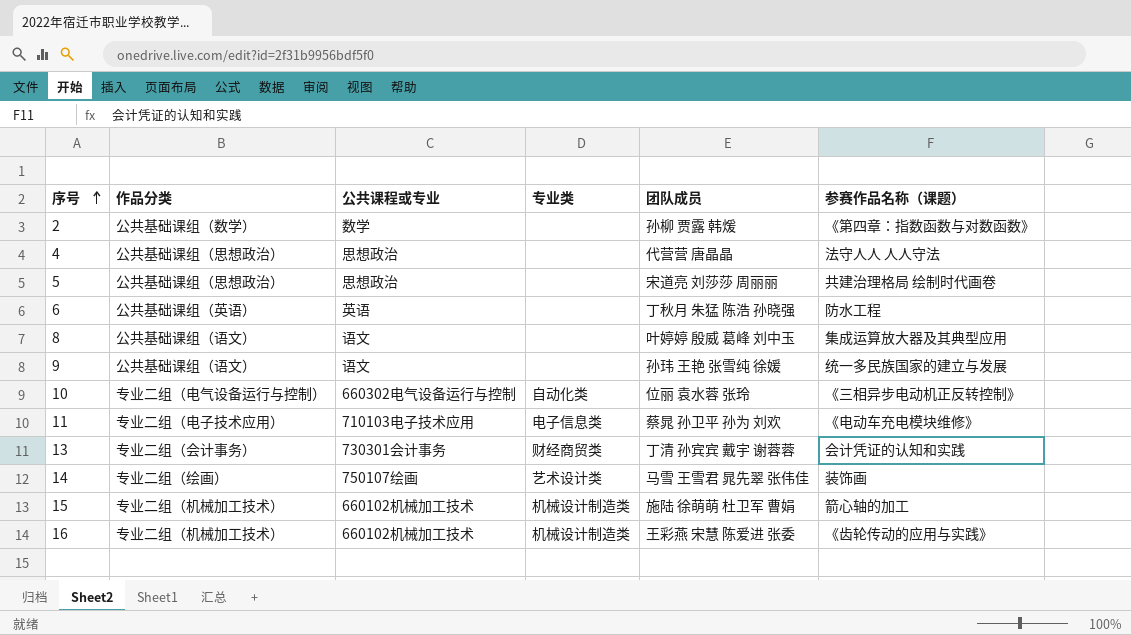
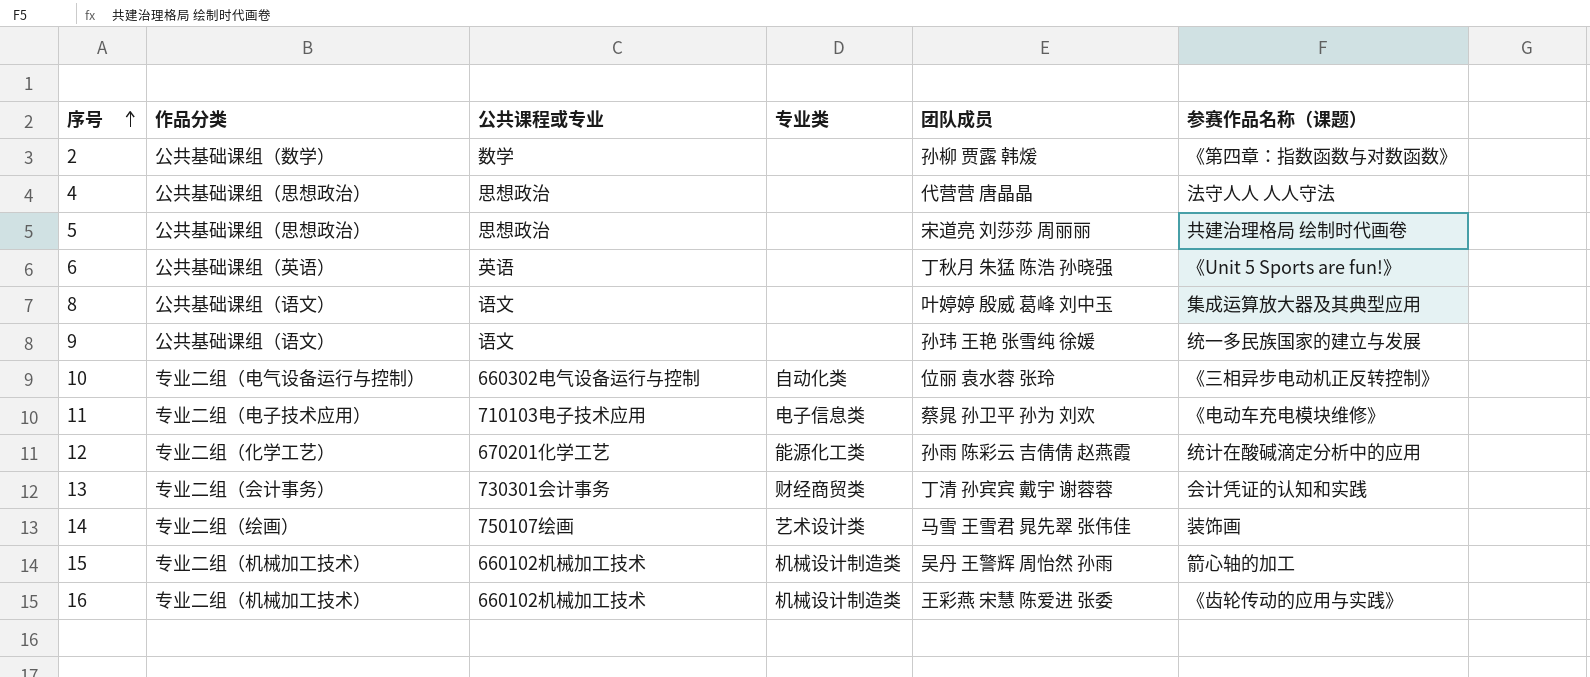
6 | 参赛作品名称（课题）: 防水工程 -> 《Unit 5 Sports are fun!》
row 12: none -> 专业二组（化学工艺） | 670201化学工艺 | 能源化工类 | 孙雨 陈彩云 吉倩倩 赵燕霞 | 统计在酸碱滴定分析中的应用
15 | 团队成员: 施陆 徐萌萌 杜卫军 曹娟 -> 吴丹 王警辉 周怡然 孙雨

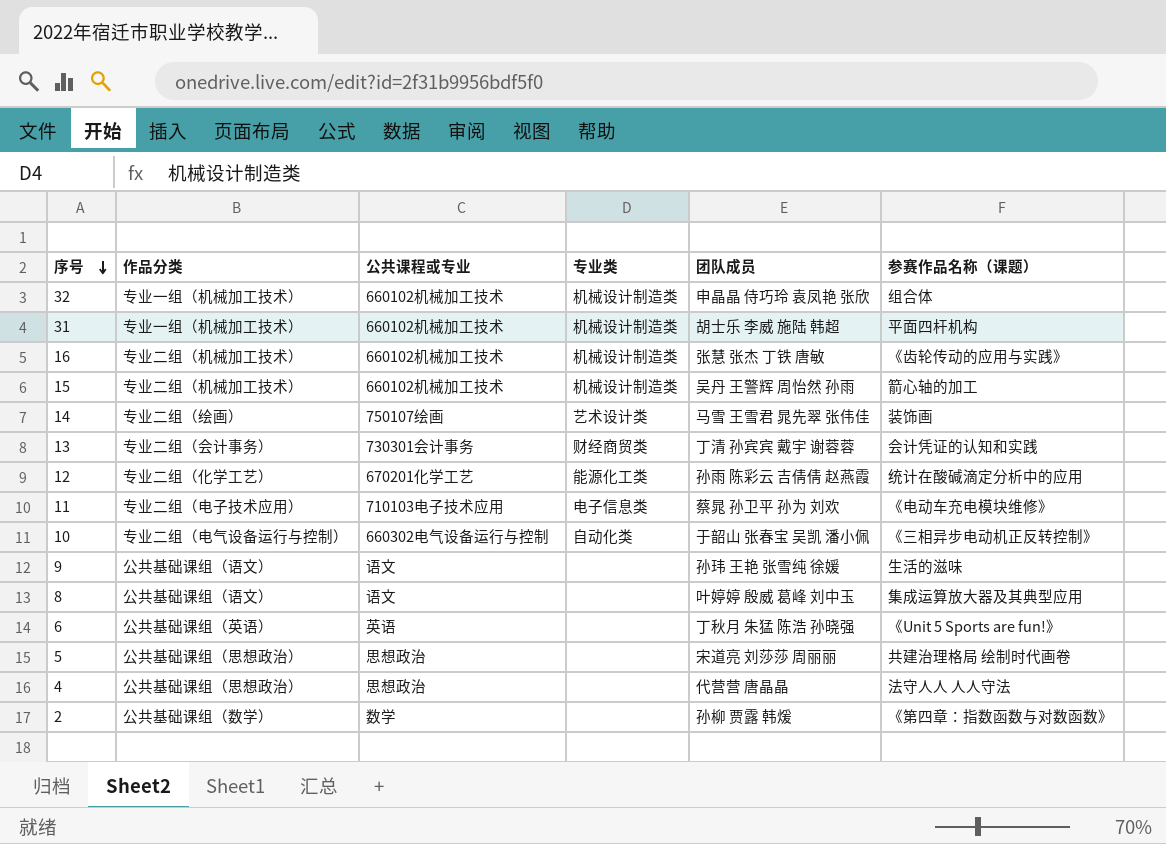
row order: 序号 ascending -> 序号 descending
row 32: none -> 专业一组（机械加工技术） | 660102机械加工技术 | 机械设计制造类 | 申晶晶 侍巧玲 袁凤艳 张欣 | 组合体
row 31: none -> 专业一组（机械加工技术） | 660102机械加工技术 | 机械设计制造类 | 胡士乐 李威 施陆 韩超 | 平面四杆机构
16 | 团队成员: 王彩燕 宋慧 陈爱进 张委 -> 张慧 张杰 丁铁 唐敏
10 | 团队成员: 位丽 袁水蓉 张玲 -> 于韶山 张春宝 吴凯 潘小佩
9 | 参赛作品名称（课题）: 统一多民族国家的建立与发展 -> 生活的滋味

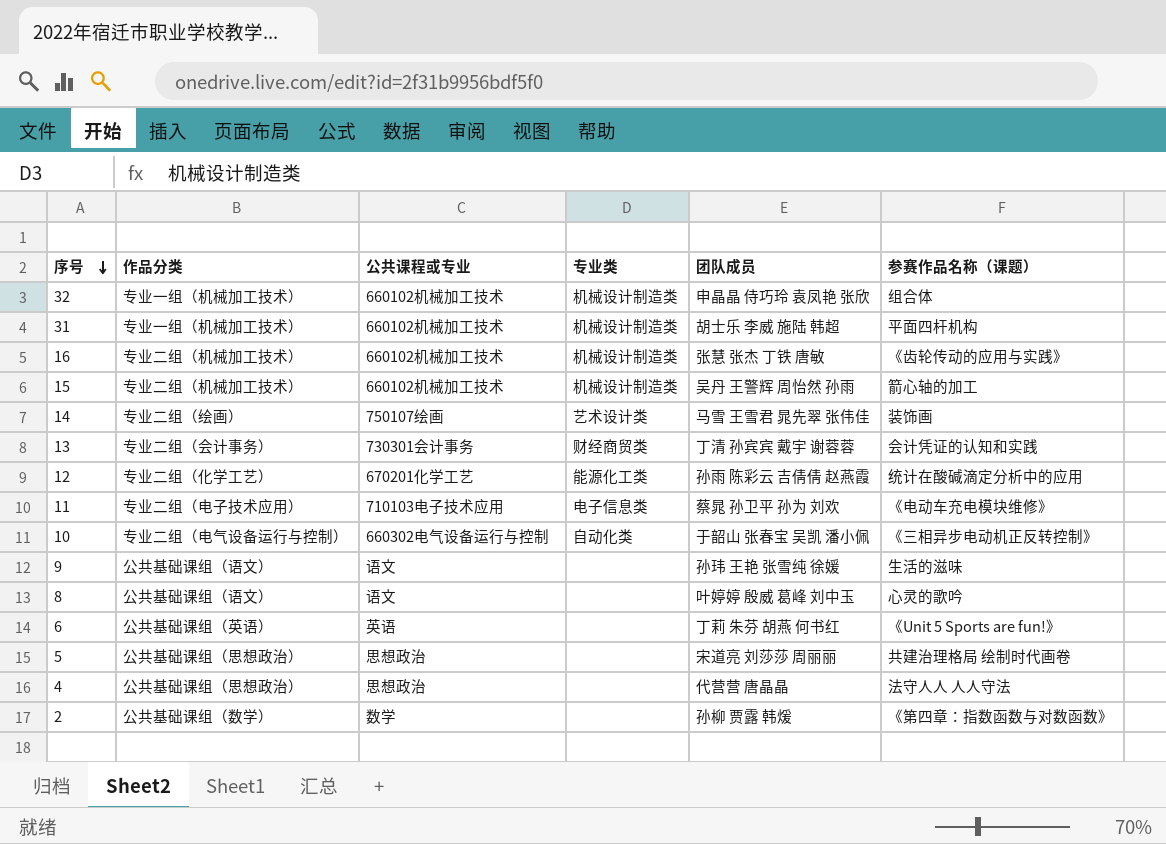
8 | 参赛作品名称（课题）: 集成运算放大器及其典型应用 -> 心灵的歌吟
6 | 团队成员: 丁秋月 朱猛 陈浩 孙晓强 -> 丁莉 朱芬 胡燕 何书红

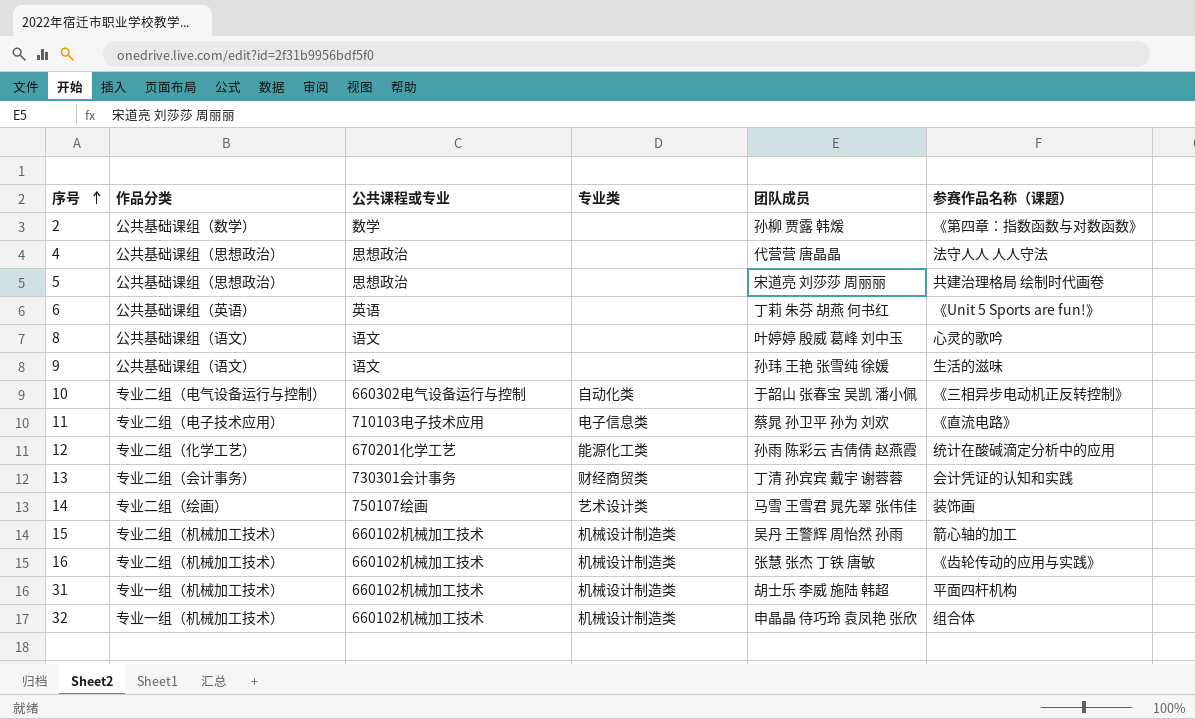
row order: 序号 descending -> 序号 ascending
11 | 参赛作品名称（课题）: 《电动车充电模块维修》 -> 《直流电路》

